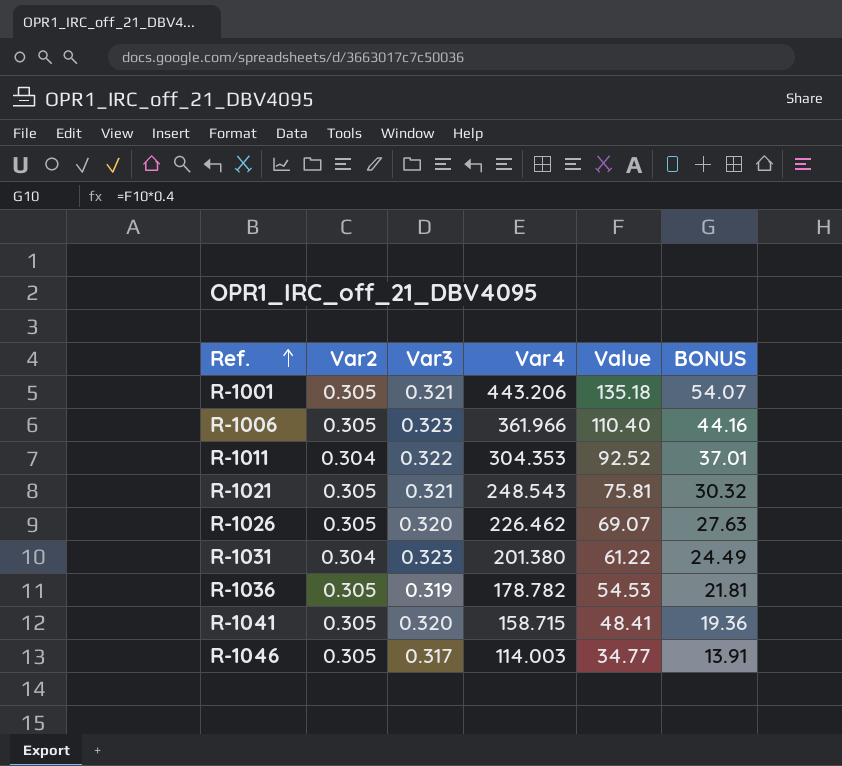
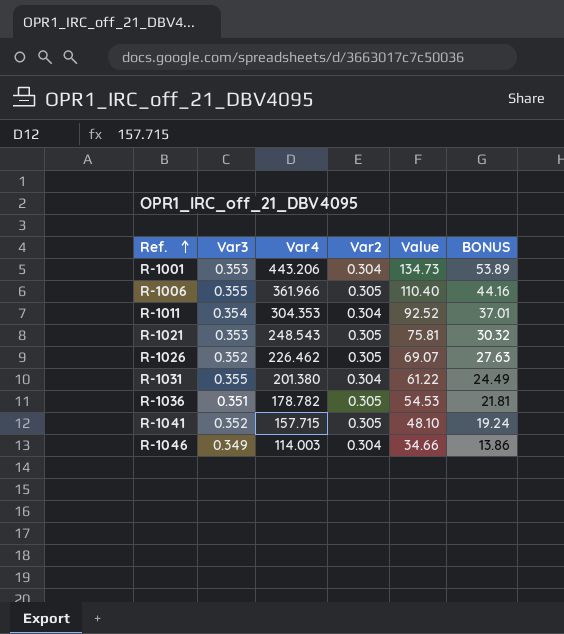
column Var2 | position: 2 -> 4
R-1001 | Var3: 0.321 -> 0.353
R-1001 | Var2: 0.305 -> 0.304
R-1001 | Value: 135.18 -> 134.73
R-1001 | BONUS: 54.07 -> 53.89
R-1006 | Var3: 0.323 -> 0.355
R-1011 | Var3: 0.322 -> 0.354
R-1021 | Var3: 0.321 -> 0.353
R-1026 | Var3: 0.320 -> 0.352
R-1031 | Var3: 0.323 -> 0.355
R-1036 | Var3: 0.319 -> 0.351
R-1041 | Var3: 0.320 -> 0.352
R-1041 | Var4: 158.715 -> 157.715
R-1041 | Value: 48.41 -> 48.10
R-1041 | BONUS: 19.36 -> 19.24
R-1046 | Var3: 0.317 -> 0.349
R-1046 | Var2: 0.305 -> 0.304
R-1046 | Value: 34.77 -> 34.66
R-1046 | BONUS: 13.91 -> 13.86

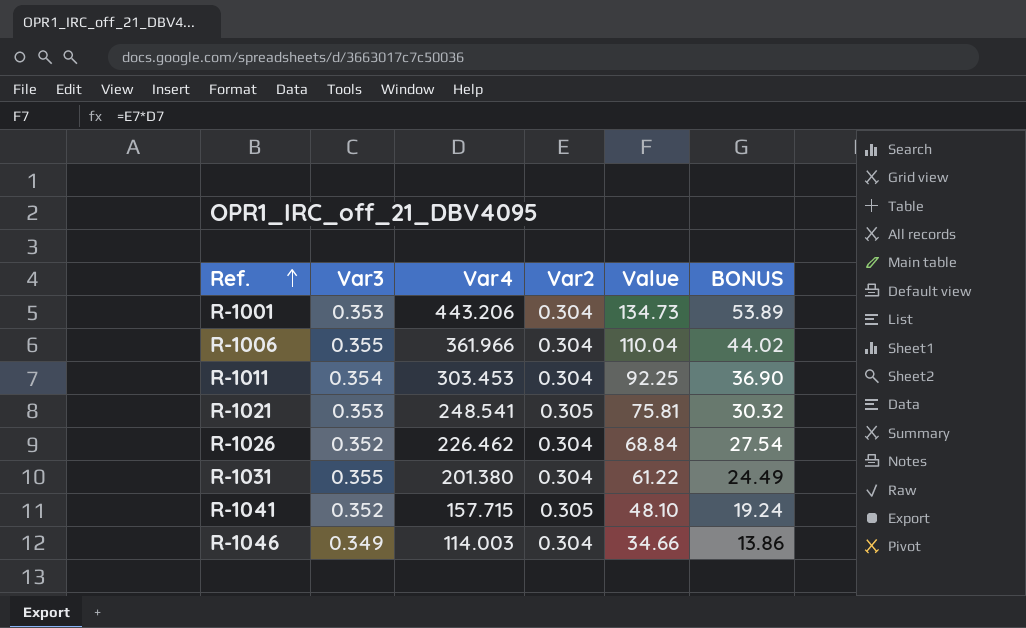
row R-1036: 0.351 | 178.782 | 0.305 | 54.53 | 21.81 -> none
R-1006 | Var2: 0.305 -> 0.304
R-1006 | Value: 110.40 -> 110.04
R-1006 | BONUS: 44.16 -> 44.02
R-1011 | Var4: 304.353 -> 303.453
R-1011 | Value: 92.52 -> 92.25
R-1011 | BONUS: 37.01 -> 36.90
R-1021 | Var4: 248.543 -> 248.541
R-1026 | Var2: 0.305 -> 0.304
R-1026 | Value: 69.07 -> 68.84
R-1026 | BONUS: 27.63 -> 27.54

